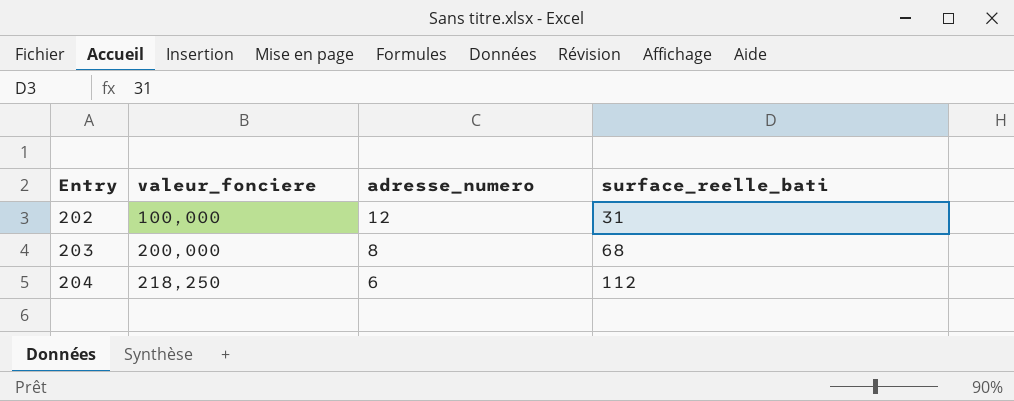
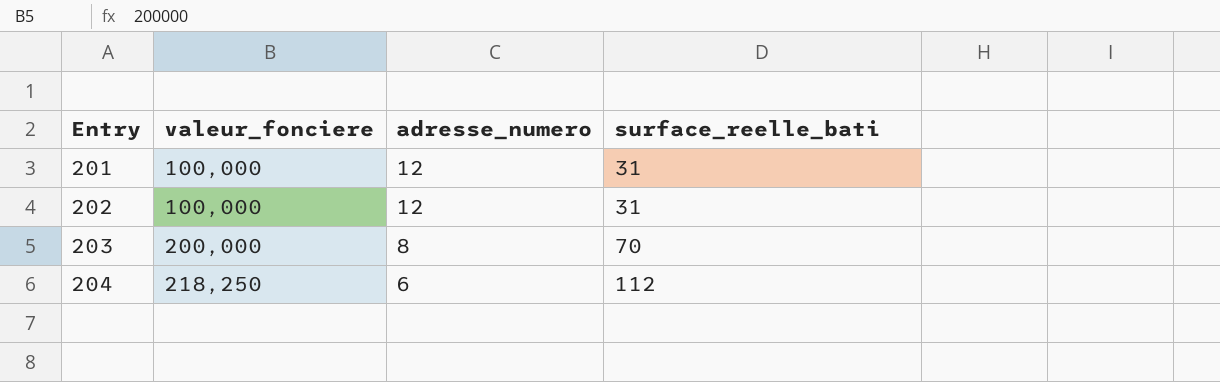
row 201: none -> 100,000 | 12 | 31
203 | surface_reelle_bati: 68 -> 70

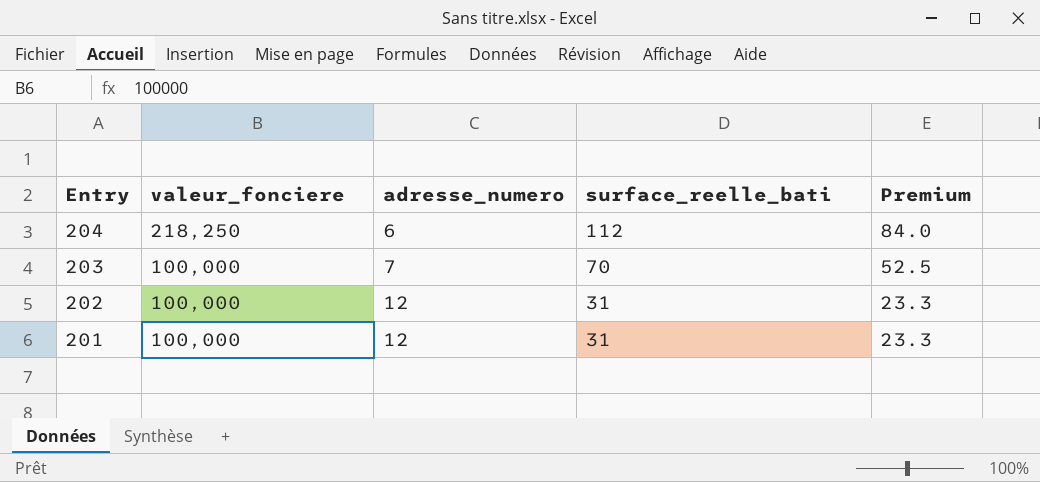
row order: Entry ascending -> Entry descending
column Premium | formula: none -> [surface_reelle_bati] * 0.75
203 | valeur_fonciere: 200,000 -> 100,000
203 | adresse_numero: 8 -> 7

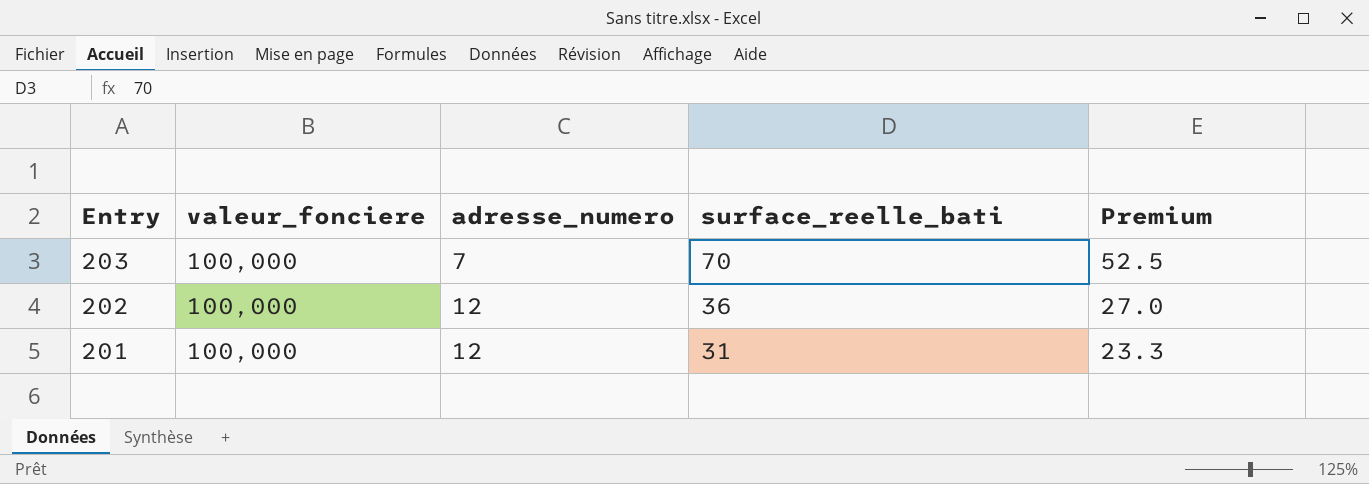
row 204: 218,250 | 6 | 112 | 84.0 -> none
202 | surface_reelle_bati: 31 -> 36
202 | Premium: 23.3 -> 27.0

